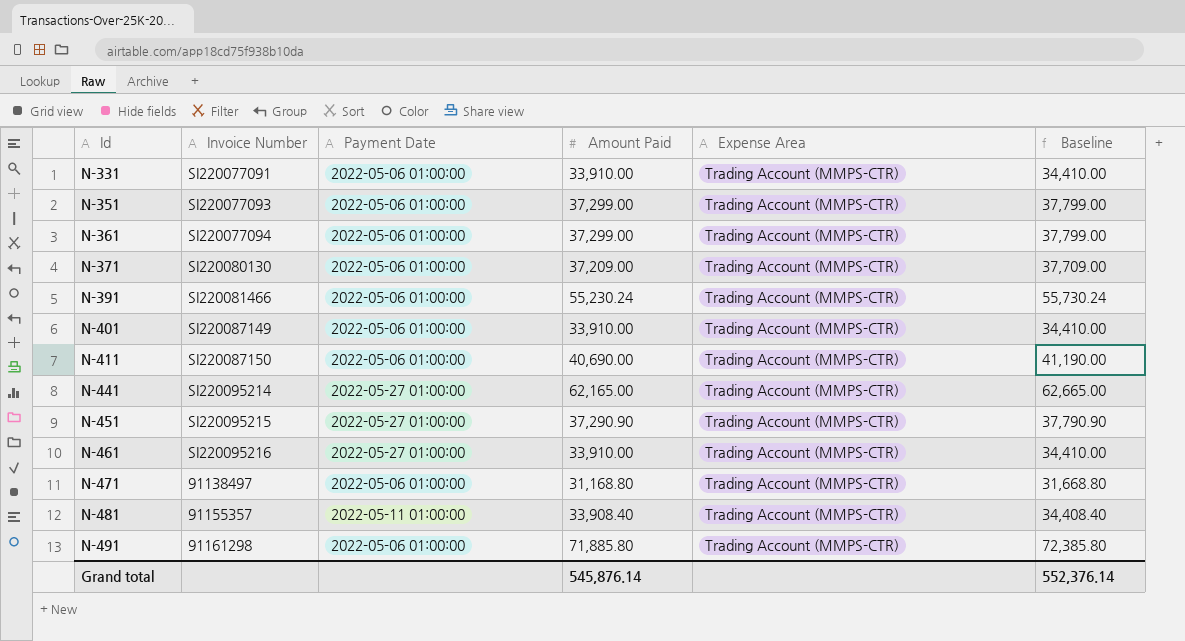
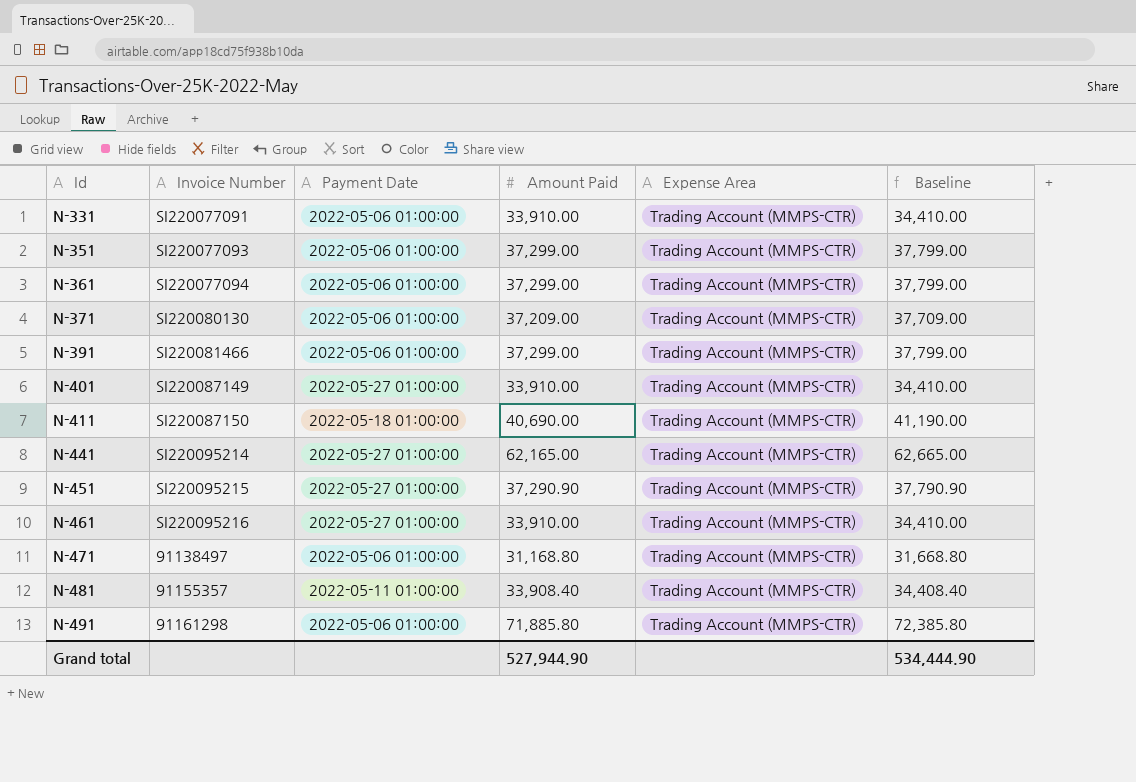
N-391 | Amount Paid: 55,230.24 -> 37,299.00
N-391 | Baseline: 55,730.24 -> 37,799.00
N-401 | Payment Date: 2022-05-06 01:00:00 -> 2022-05-27 01:00:00
N-411 | Payment Date: 2022-05-06 01:00:00 -> 2022-05-18 01:00:00
Grand total | Amount Paid: 545,876.14 -> 527,944.90
Grand total | Baseline: 552,376.14 -> 534,444.90

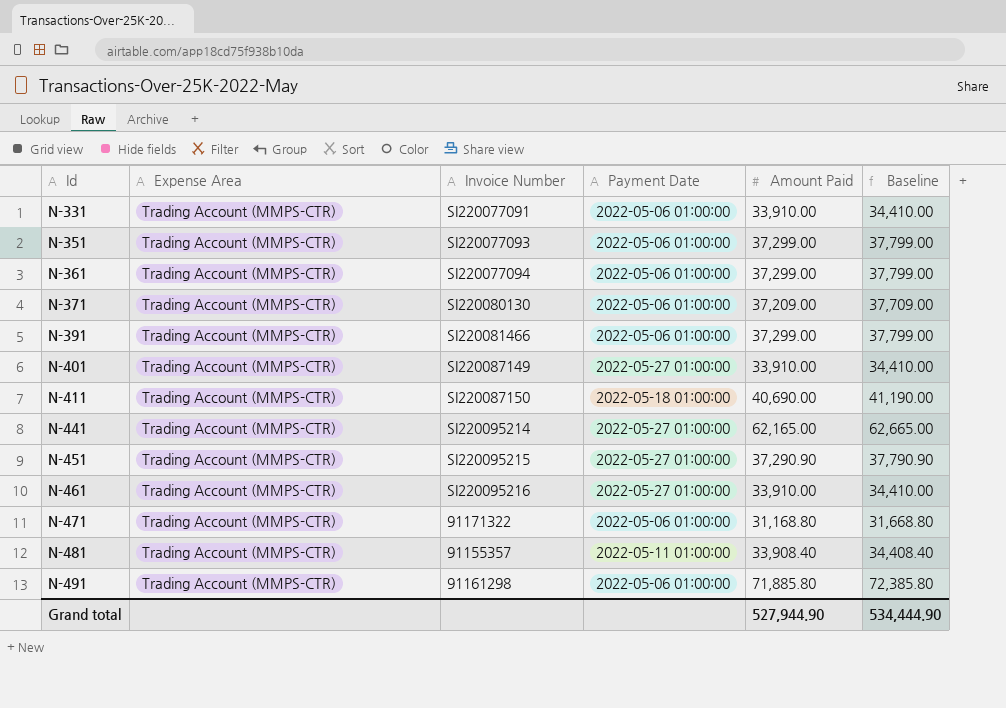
column Expense Area | position: 5 -> 2
N-471 | Invoice Number: 91138497 -> 91171322

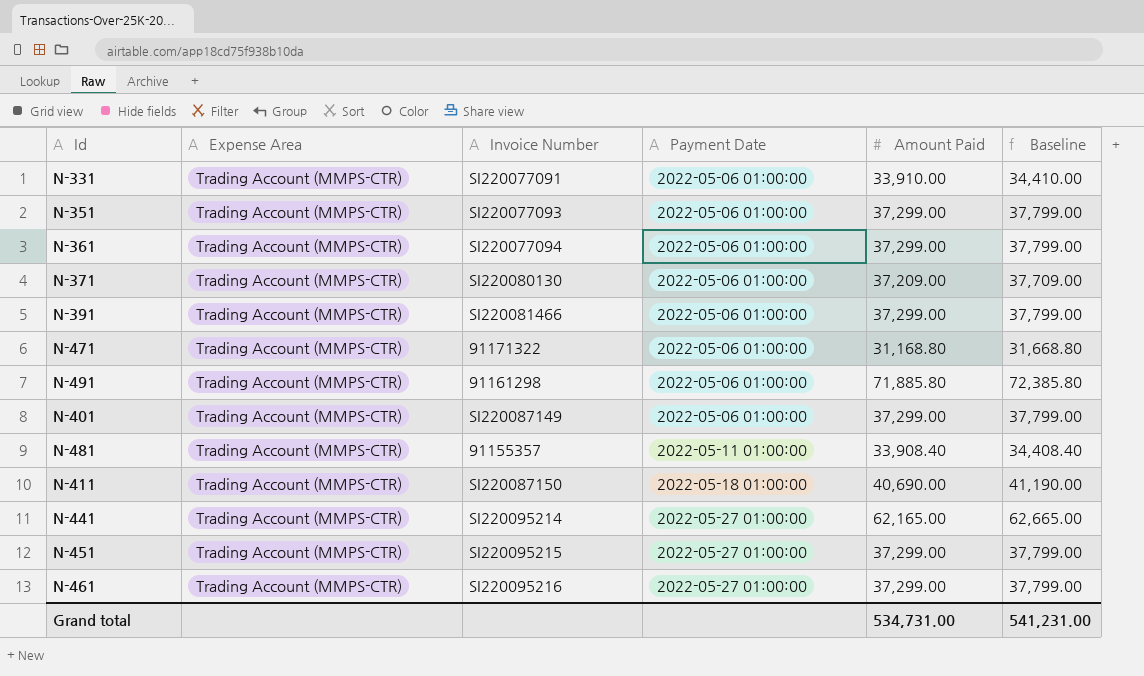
row order: Id ascending -> Payment Date ascending
N-401 | Payment Date: 2022-05-27 01:00:00 -> 2022-05-06 01:00:00
N-401 | Amount Paid: 33,910.00 -> 37,299.00
N-401 | Baseline: 34,410.00 -> 37,799.00
N-451 | Amount Paid: 37,290.90 -> 37,299.00
N-451 | Baseline: 37,790.90 -> 37,799.00
N-461 | Amount Paid: 33,910.00 -> 37,299.00
N-461 | Baseline: 34,410.00 -> 37,799.00
Grand total | Amount Paid: 527,944.90 -> 534,731.00
Grand total | Baseline: 534,444.90 -> 541,231.00

